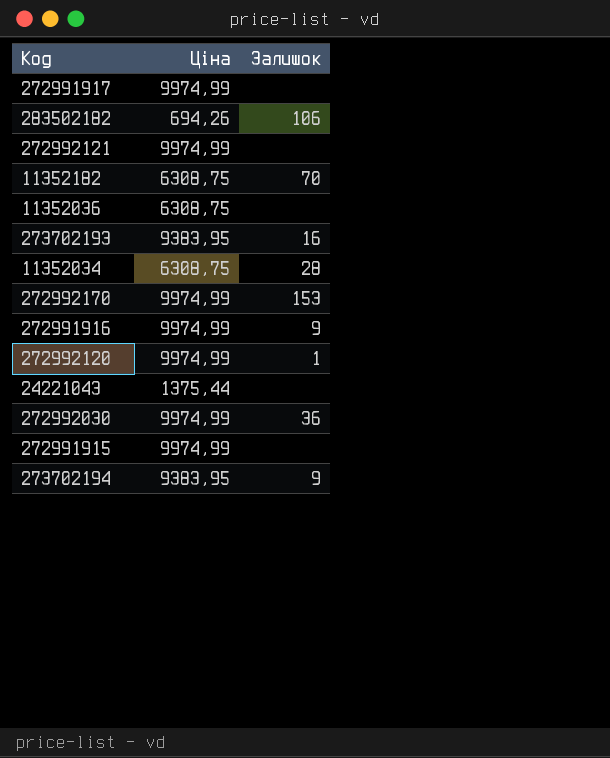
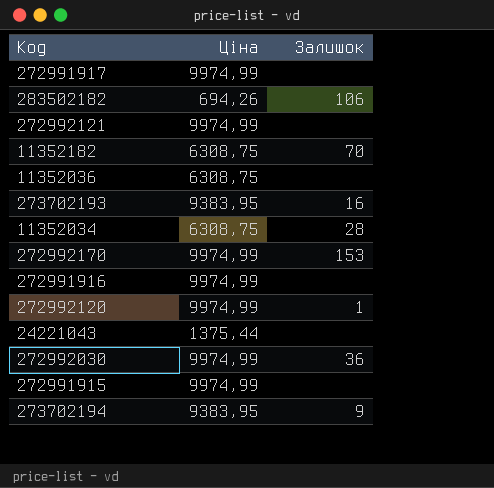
272991916 | Залишок: 9 -> none

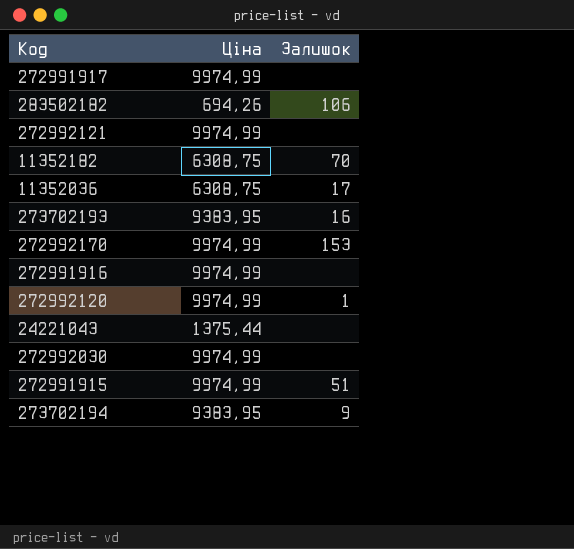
row 11352034: 6308,75 | 28 -> none
11352036 | Залишок: none -> 17
272992030 | Залишок: 36 -> none
272991915 | Залишок: none -> 51

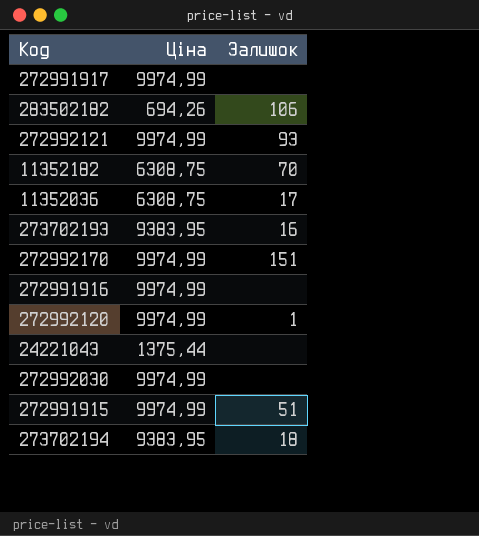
272992121 | Залишок: none -> 93
272992170 | Залишок: 153 -> 151
273702194 | Залишок: 9 -> 18

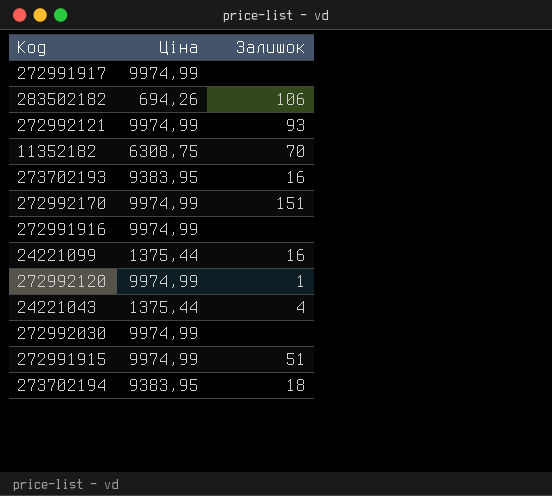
row 11352036: 6308,75 | 17 -> none
row 24221099: none -> 1375,44 | 16
24221043 | Залишок: none -> 4

